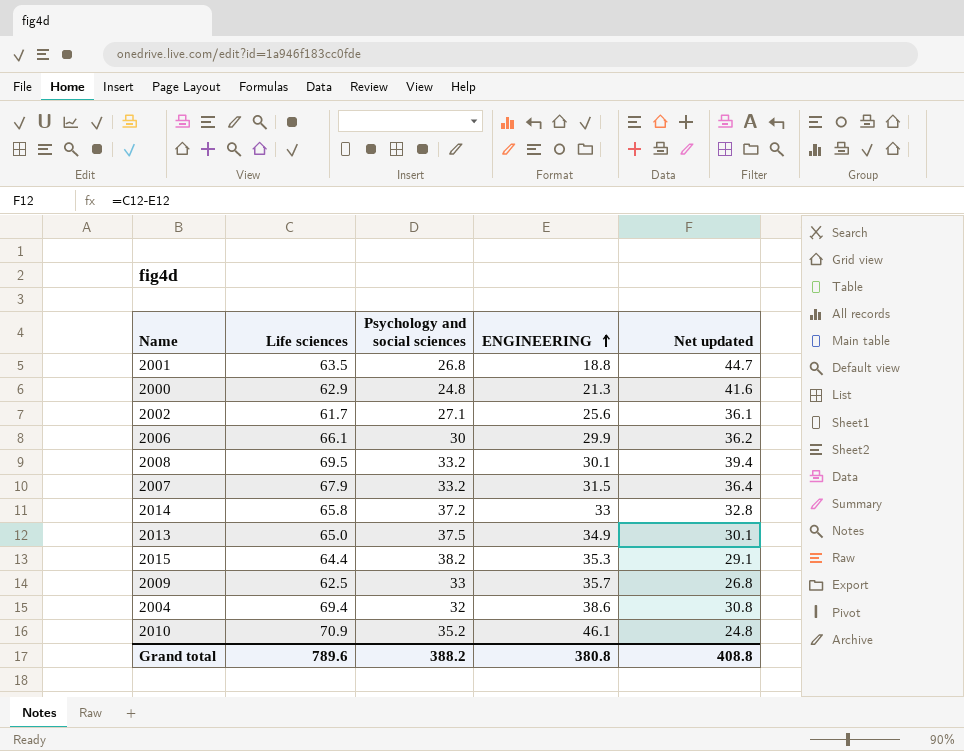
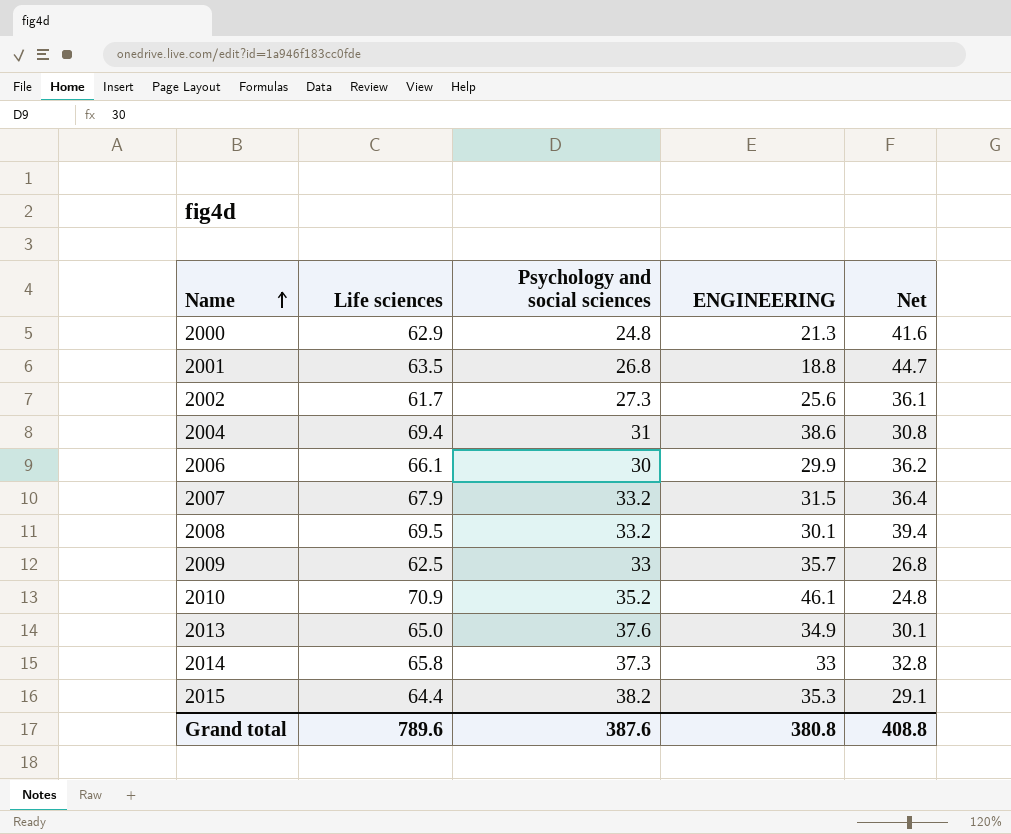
row order: ENGINEERING ascending -> Name ascending
column name: Net updated -> Net
2002 | Psychology and social sciences: 27.1 -> 27.3
2004 | Psychology and social sciences: 32 -> 31
2013 | Psychology and social sciences: 37.5 -> 37.6
2014 | Psychology and social sciences: 37.2 -> 37.3
Grand total | Psychology and social sciences: 388.2 -> 387.6

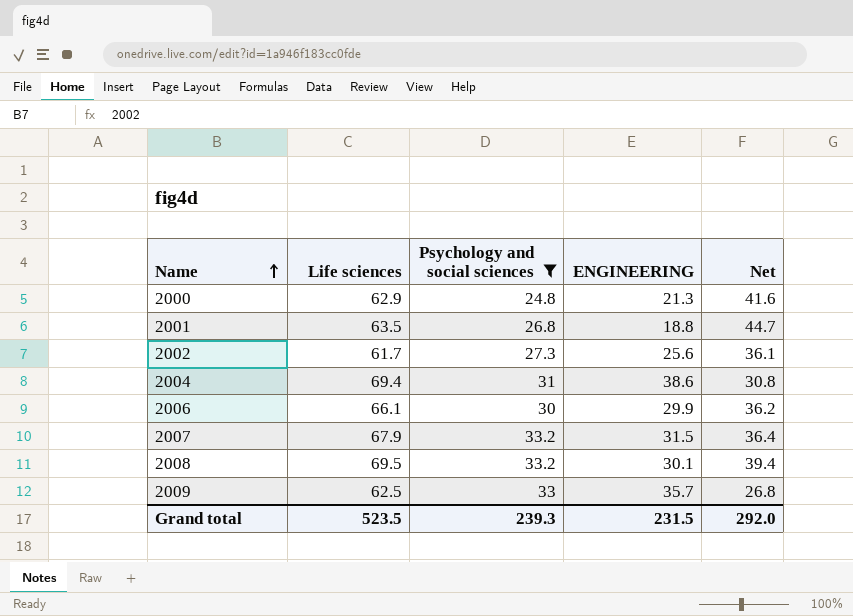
filter: none -> Psychology and social sciences <= 33.2
Grand total | Life sciences: 789.6 -> 523.5
Grand total | Psychology and social sciences: 387.6 -> 239.3
Grand total | ENGINEERING: 380.8 -> 231.5
Grand total | Net: 408.8 -> 292.0

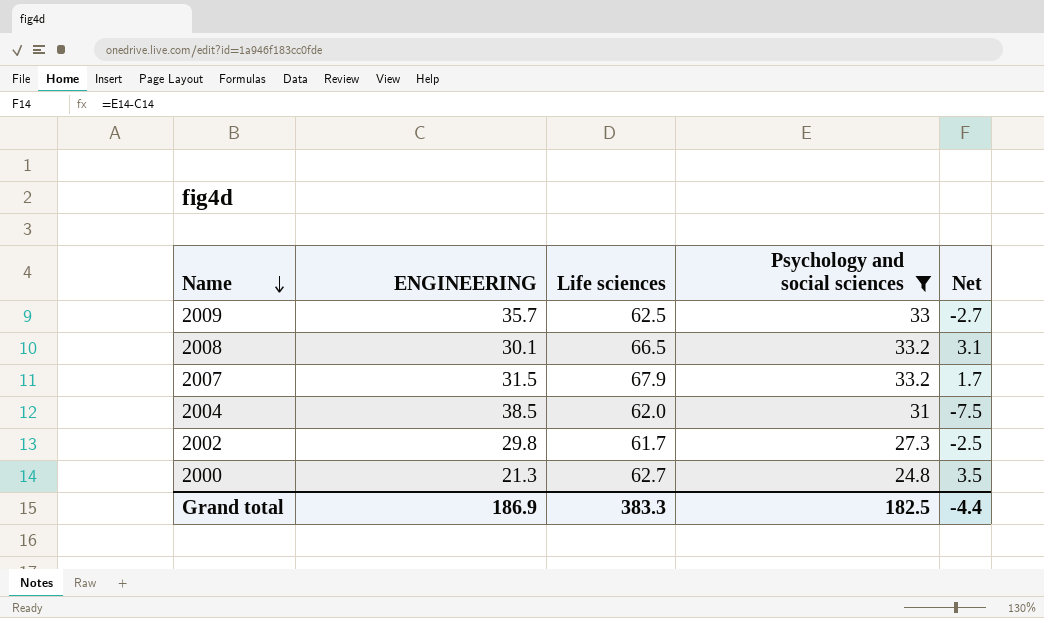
row order: Name ascending -> Name descending
column ENGINEERING | position: 4 -> 2
column Net | formula: [Life sciences] - [ENGINEERING] -> [Psychology and social sciences] - [ENGINEERING]
row 2001: 63.5 | 26.8 | 18.8 | 44.7 -> none
row 2006: 66.1 | 30 | 29.9 | 36.2 -> none
2008 | Life sciences: 69.5 -> 66.5
2004 | ENGINEERING: 38.6 -> 38.5
2004 | Life sciences: 69.4 -> 62.0
2002 | ENGINEERING: 25.6 -> 29.8
2000 | Life sciences: 62.9 -> 62.7
Grand total | ENGINEERING: 231.5 -> 186.9
Grand total | Life sciences: 523.5 -> 383.3
Grand total | Psychology and social sciences: 239.3 -> 182.5
Grand total | Net: 292.0 -> -4.4

